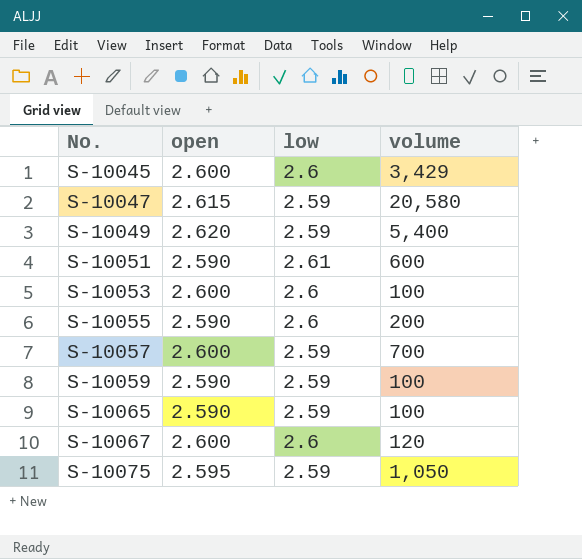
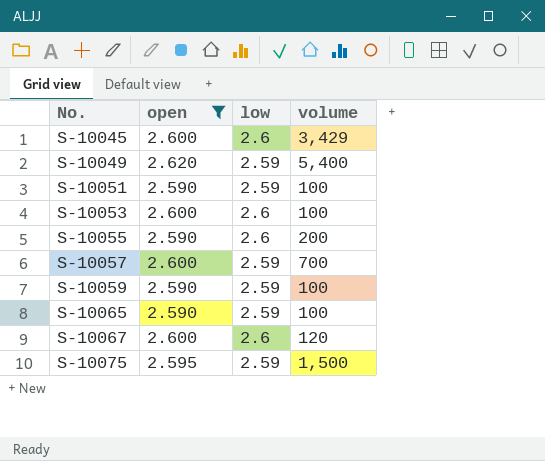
filter: none -> open != 2.615
S-10051 | low: 2.61 -> 2.59
S-10051 | volume: 600 -> 100
S-10075 | volume: 1,050 -> 1,500

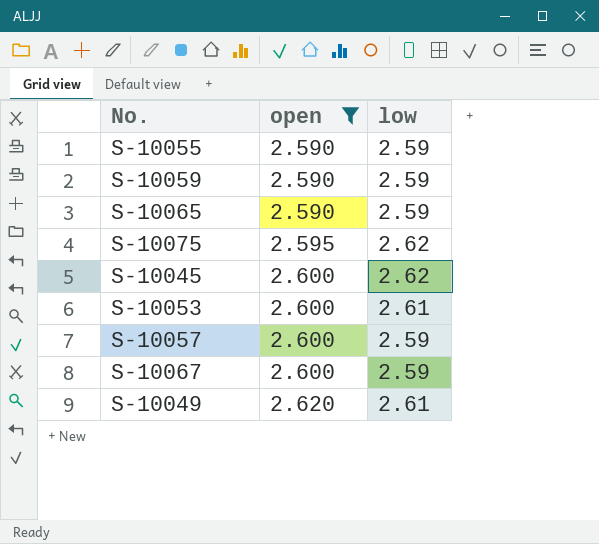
row order: No. ascending -> open ascending
column volume | position: 4 -> none
row S-10051: 2.590 | 2.59 | 100 -> none
S-10055 | low: 2.6 -> 2.59
S-10075 | low: 2.59 -> 2.62
S-10045 | low: 2.6 -> 2.62
S-10053 | low: 2.6 -> 2.61
S-10067 | low: 2.6 -> 2.59
S-10049 | low: 2.59 -> 2.61

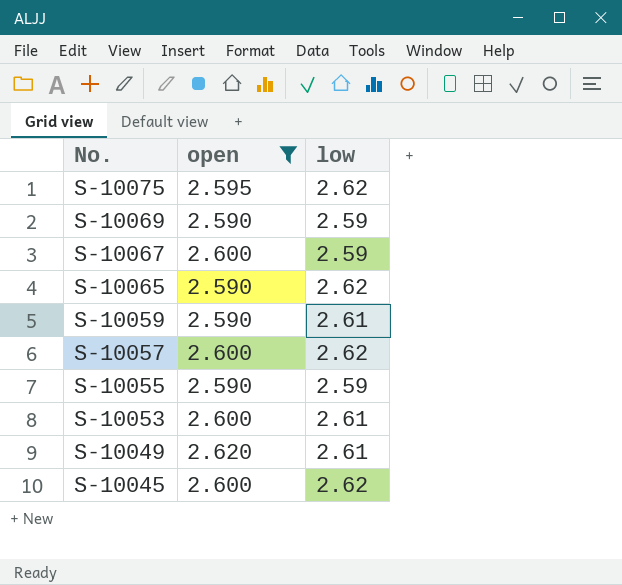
row order: open ascending -> No. descending
row S-10069: none -> 2.590 | 2.59
S-10065 | low: 2.59 -> 2.62
S-10059 | low: 2.59 -> 2.61
S-10057 | low: 2.59 -> 2.62

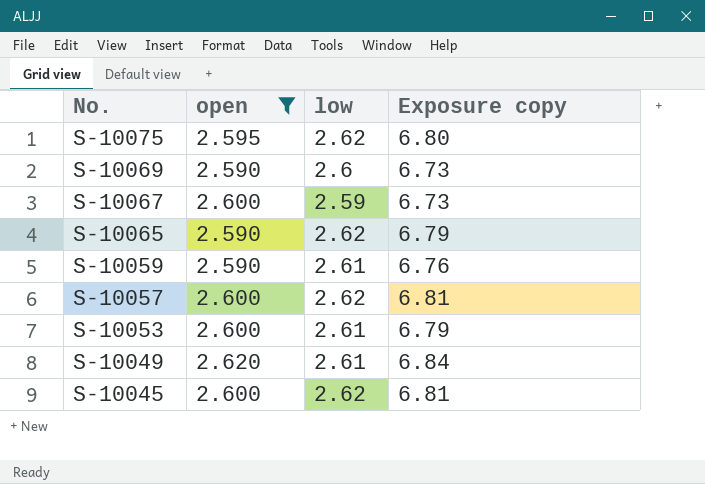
column Exposure copy | formula: none -> [open] * [low]
row S-10055: 2.590 | 2.59 -> none
S-10069 | low: 2.59 -> 2.6

